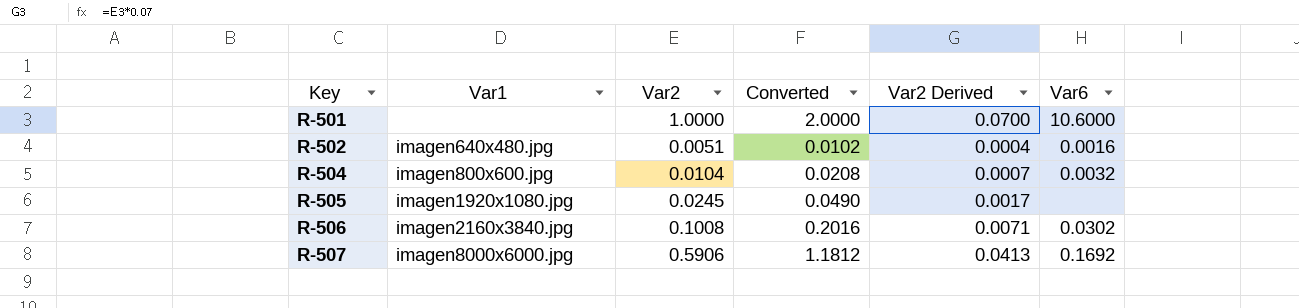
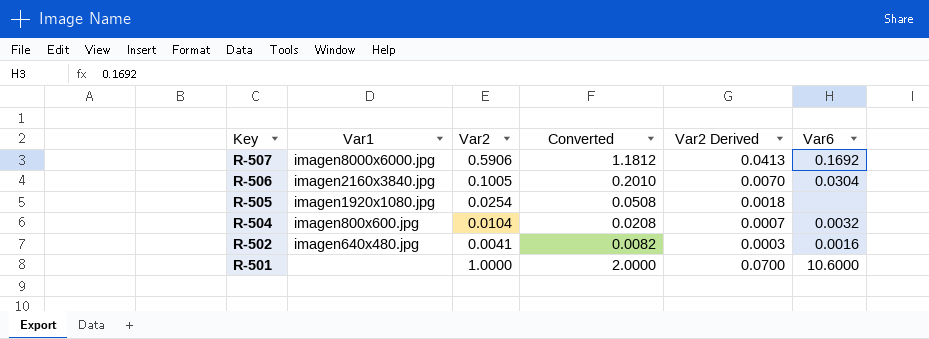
row order: Key ascending -> Key descending
R-506 | Var2: 0.1008 -> 0.1005
R-506 | Converted: 0.2016 -> 0.2010
R-506 | Var2 Derived: 0.0071 -> 0.0070
R-506 | Var6: 0.0302 -> 0.0304
R-505 | Var2: 0.0245 -> 0.0254
R-505 | Converted: 0.0490 -> 0.0508
R-505 | Var2 Derived: 0.0017 -> 0.0018
R-502 | Var2: 0.0051 -> 0.0041
R-502 | Converted: 0.0102 -> 0.0082
R-502 | Var2 Derived: 0.0004 -> 0.0003

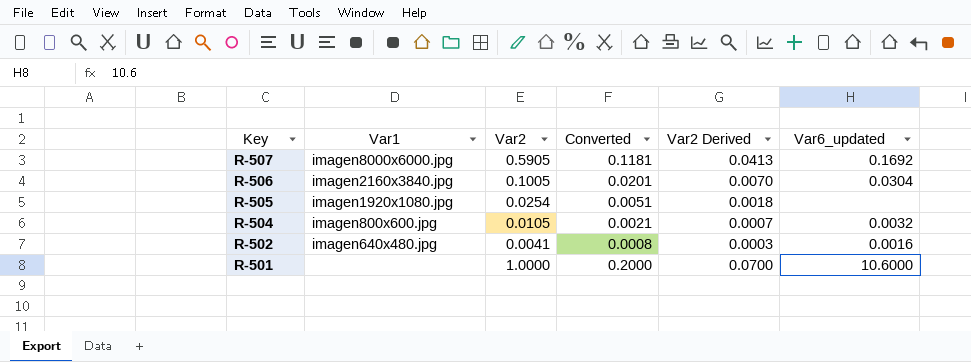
column Converted | formula: [Var2] * 2 -> [Var2] * 0.2
column name: Var6 -> Var6_updated
R-507 | Var2: 0.5906 -> 0.5905
R-504 | Var2: 0.0104 -> 0.0105

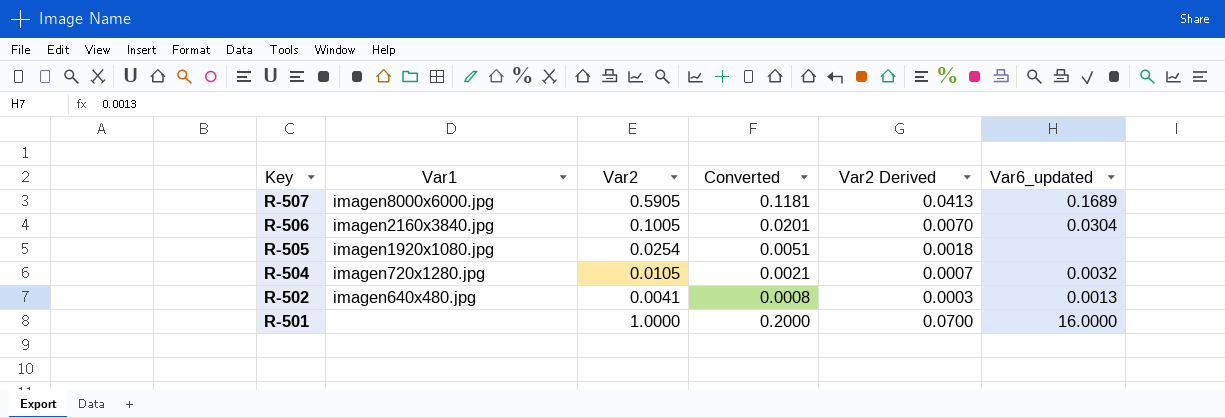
R-507 | Var6_updated: 0.1692 -> 0.1689
R-504 | Var1: imagen800x600.jpg -> imagen720x1280.jpg
R-502 | Var6_updated: 0.0016 -> 0.0013
R-501 | Var6_updated: 10.6000 -> 16.0000

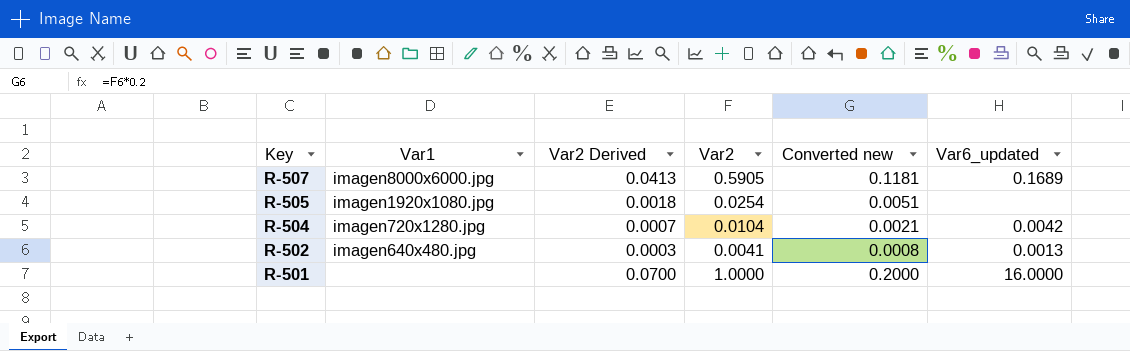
column Var2 Derived | position: 5 -> 3
column name: Converted -> Converted new
row R-506: imagen2160x3840.jpg | 0.1005 | 0.0201 | 0.0070 | 0.0304 -> none
R-504 | Var2: 0.0105 -> 0.0104
R-504 | Var6_updated: 0.0032 -> 0.0042

